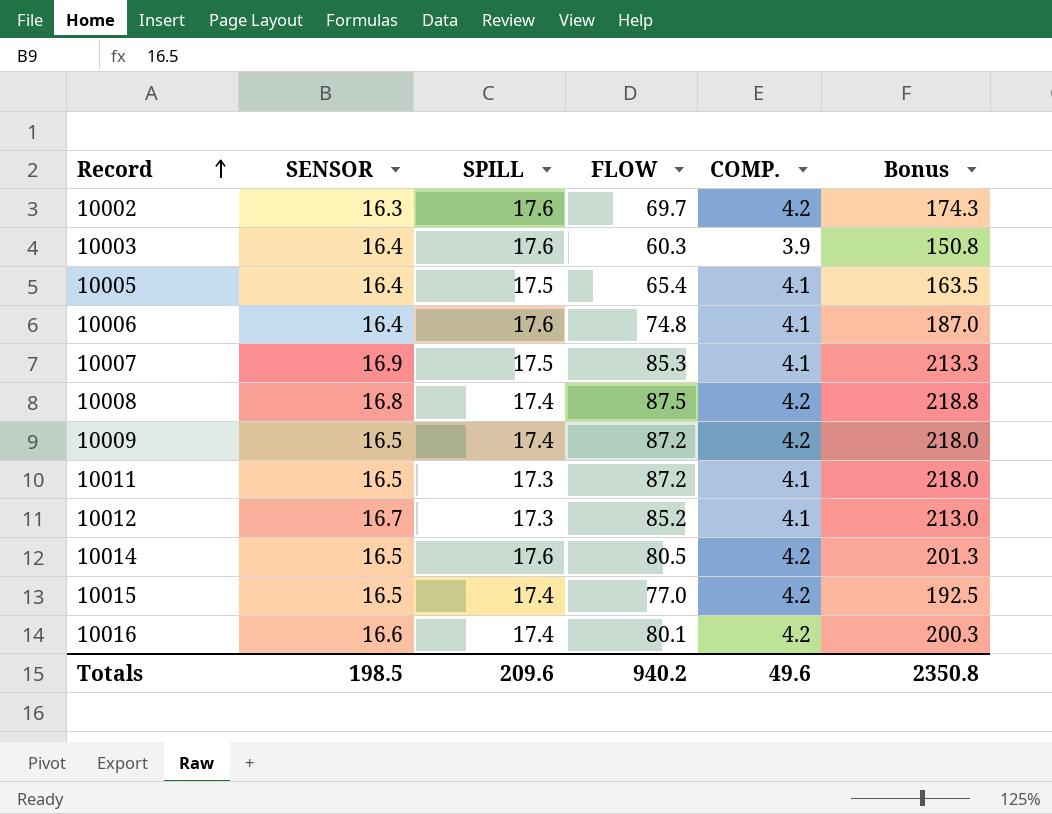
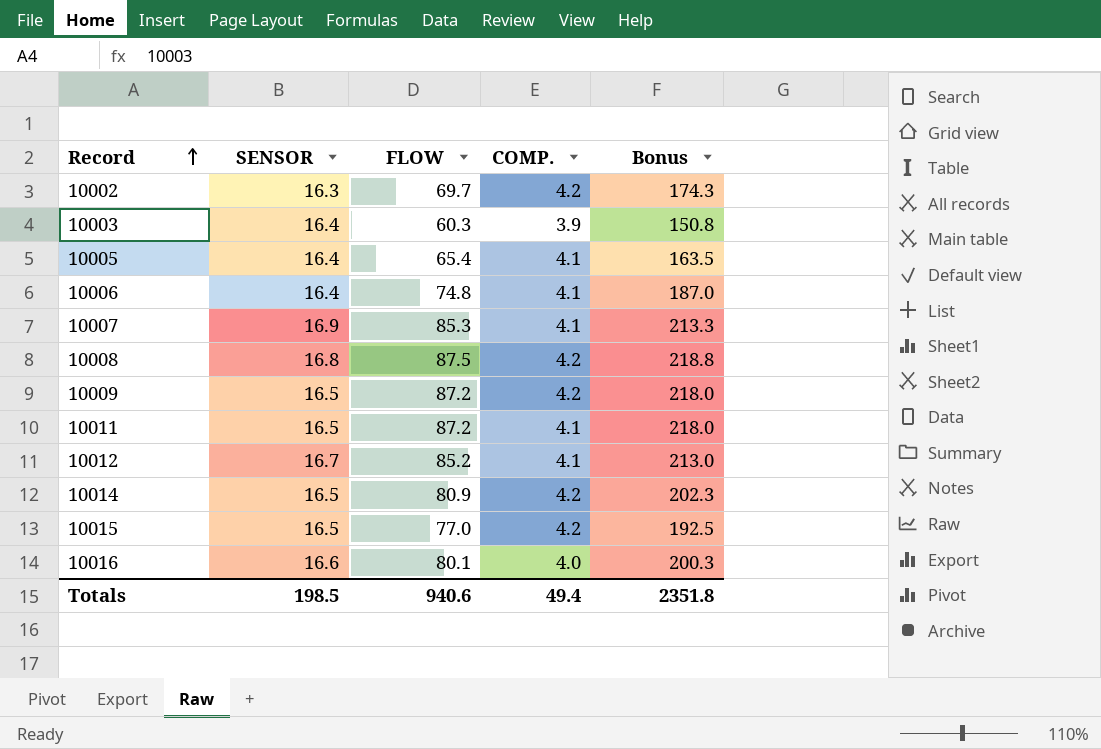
column SPILL | position: 3 -> none
10014 | FLOW: 80.5 -> 80.9
10014 | Bonus: 201.3 -> 202.3
10016 | COMP.: 4.2 -> 4.0
Totals | FLOW: 940.2 -> 940.6
Totals | COMP.: 49.6 -> 49.4
Totals | Bonus: 2350.8 -> 2351.8

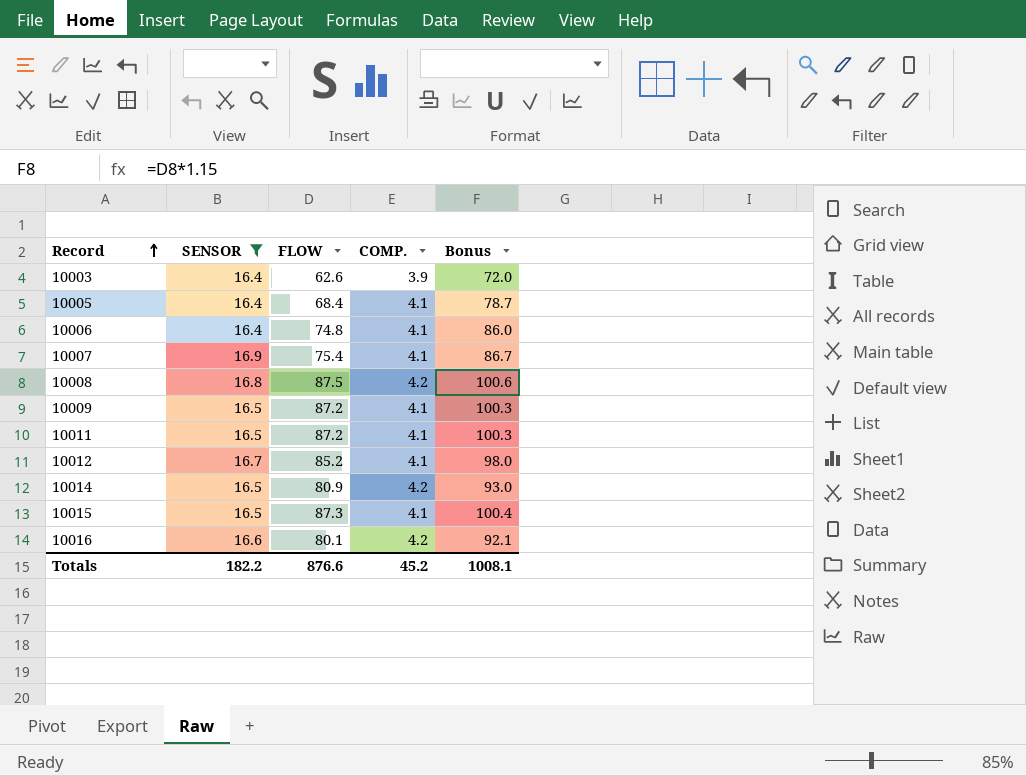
filter: none -> SENSOR != 16.3
column Bonus | formula: [FLOW] * 2.5 -> [FLOW] * 1.15
10003 | FLOW: 60.3 -> 62.6
10005 | FLOW: 65.4 -> 68.4
10007 | FLOW: 85.3 -> 75.4
10009 | COMP.: 4.2 -> 4.1
10015 | FLOW: 77.0 -> 87.3
10015 | COMP.: 4.2 -> 4.1
10016 | COMP.: 4.0 -> 4.2
Totals | SENSOR: 198.5 -> 182.2
Totals | FLOW: 940.6 -> 876.6
Totals | COMP.: 49.4 -> 45.2
Totals | Bonus: 2351.8 -> 1008.1

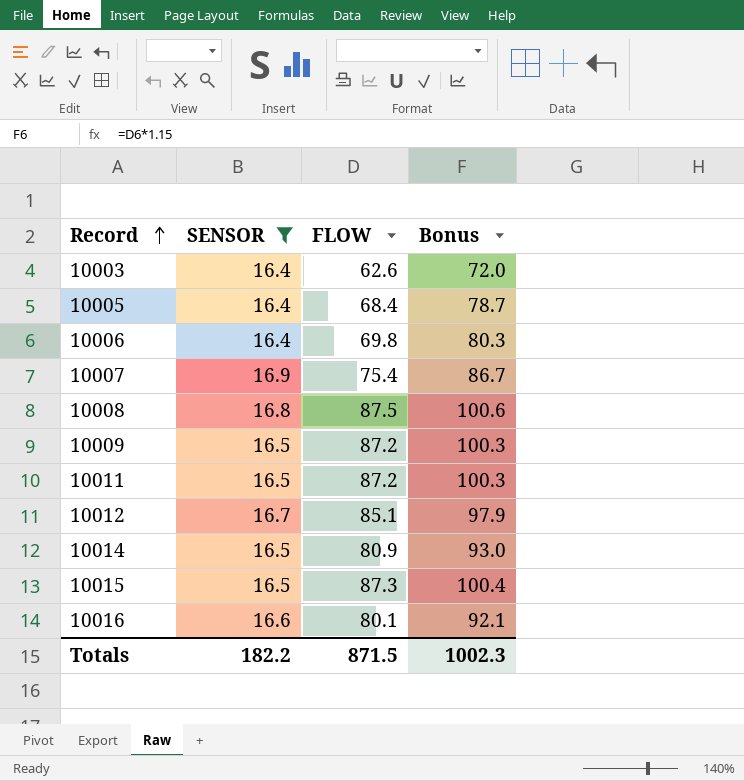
column COMP. | position: 4 -> none
10006 | FLOW: 74.8 -> 69.8
10006 | Bonus: 86.0 -> 80.3
10012 | FLOW: 85.2 -> 85.1
10012 | Bonus: 98.0 -> 97.9
Totals | FLOW: 876.6 -> 871.5
Totals | Bonus: 1008.1 -> 1002.3

